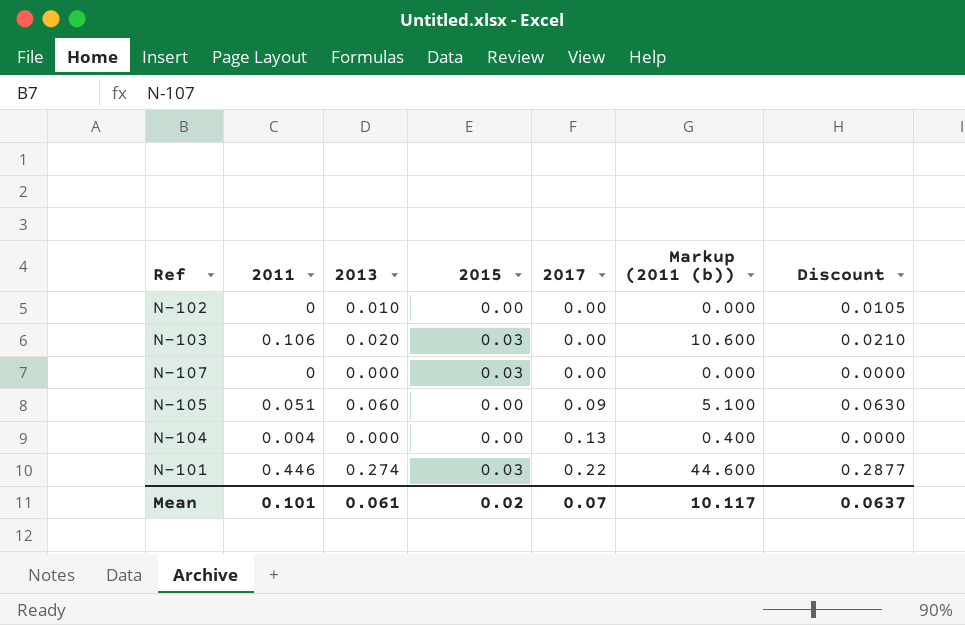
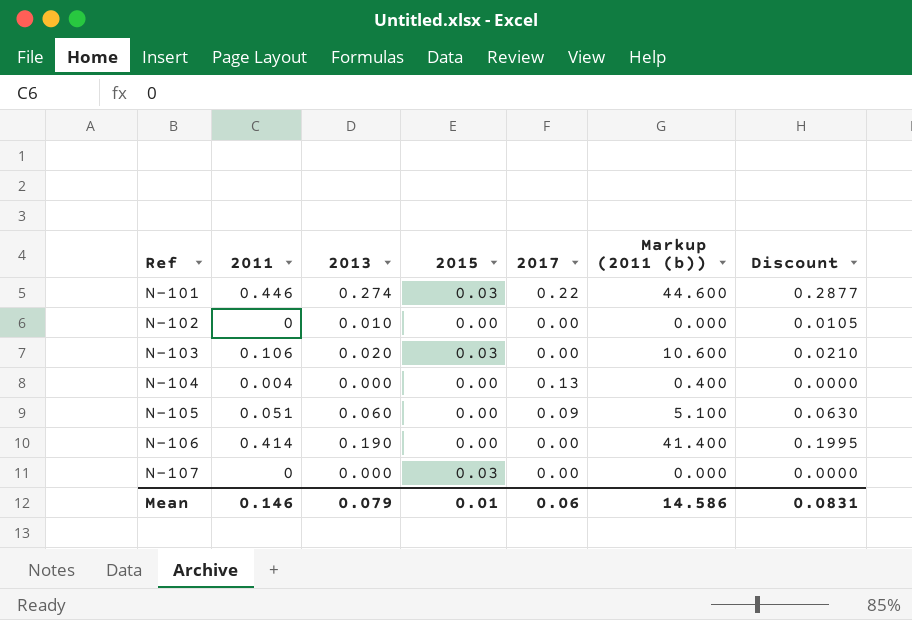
row order: 2017 ascending -> Ref ascending
row N-106: none -> 0.414 | 0.190 | 0.00 | 0.00 | 41.400 | 0.1995
Mean | 2011: 0.101 -> 0.146
Mean | 2013: 0.061 -> 0.079
Mean | 2015: 0.02 -> 0.01
Mean | 2017: 0.07 -> 0.06
Mean | Markup (2011 (b)): 10.117 -> 14.586
Mean | Discount: 0.0637 -> 0.0831

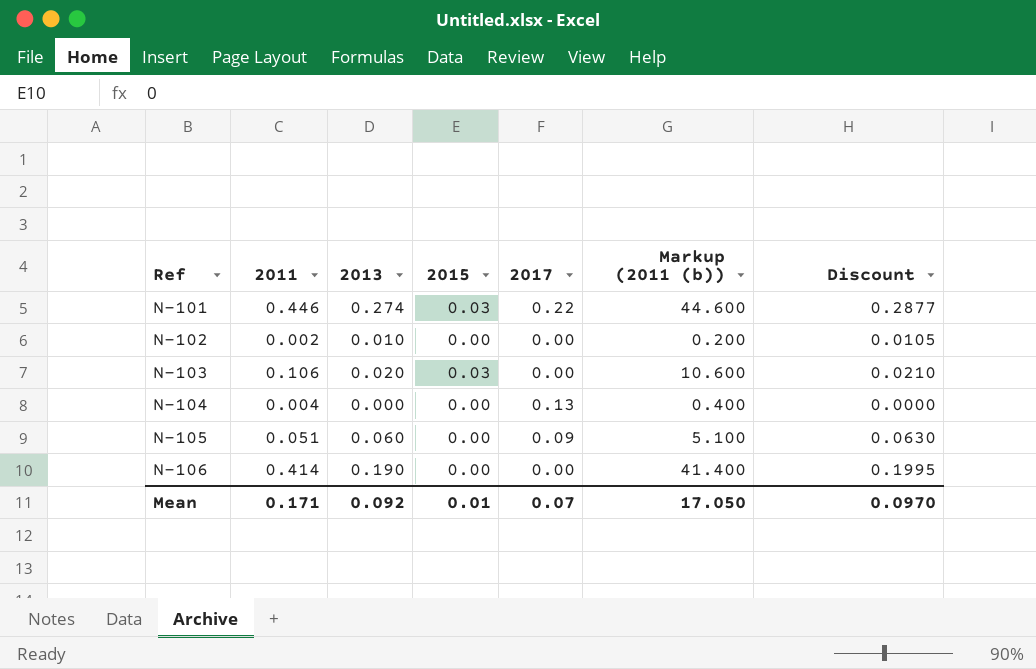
row N-107: 0 | 0.000 | 0.03 | 0.00 | 0.000 | 0.0000 -> none
N-102 | 2011: 0 -> 0.002
N-102 | Markup (2011 (b)): 0.000 -> 0.200
Mean | 2011: 0.146 -> 0.171
Mean | 2013: 0.079 -> 0.092
Mean | 2017: 0.06 -> 0.07
Mean | Markup (2011 (b)): 14.586 -> 17.050
Mean | Discount: 0.0831 -> 0.0970

